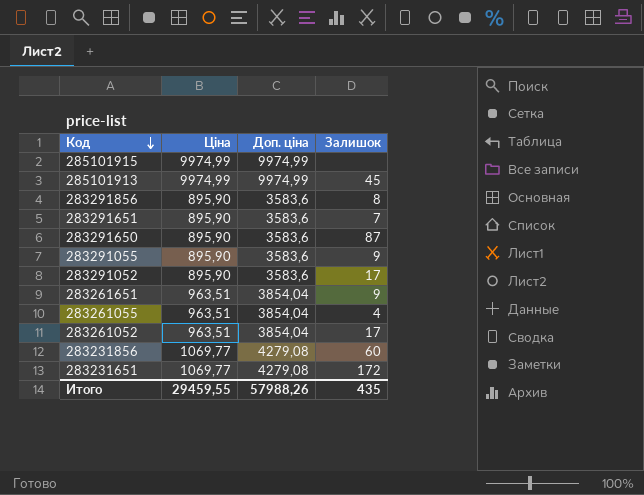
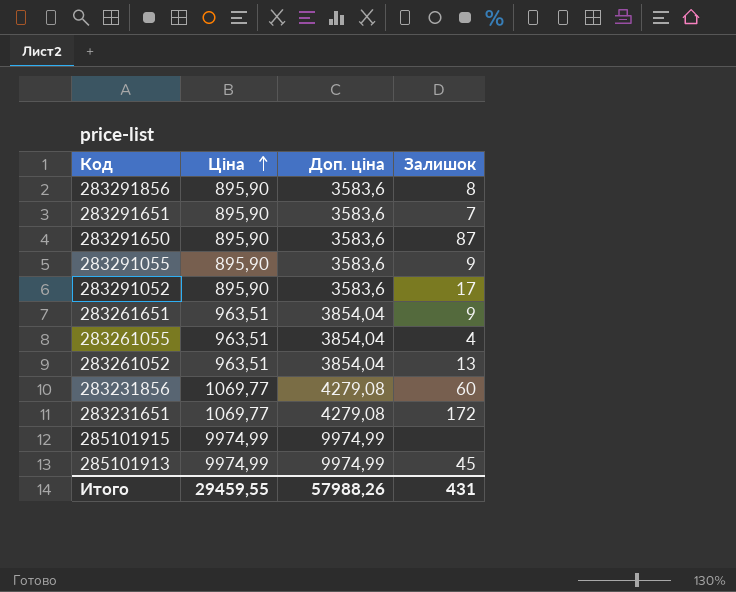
row order: Код descending -> Ціна ascending
283261052 | Залишок: 17 -> 13
Итого | Залишок: 435 -> 431

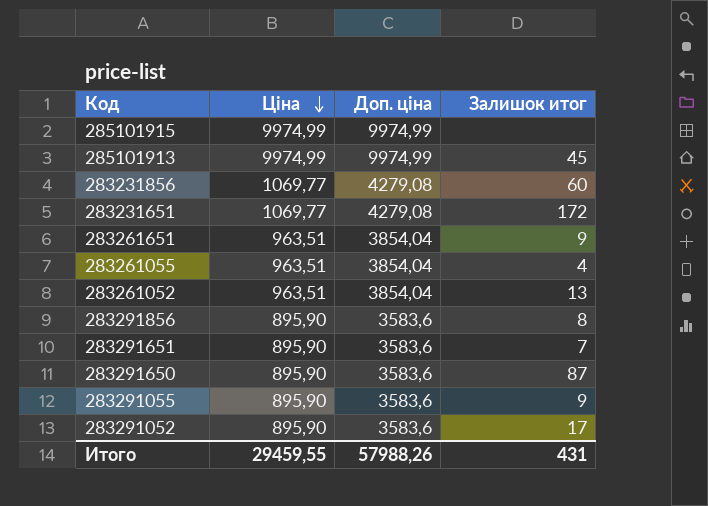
row order: Ціна ascending -> Ціна descending
column name: Залишок -> Залишок итог

